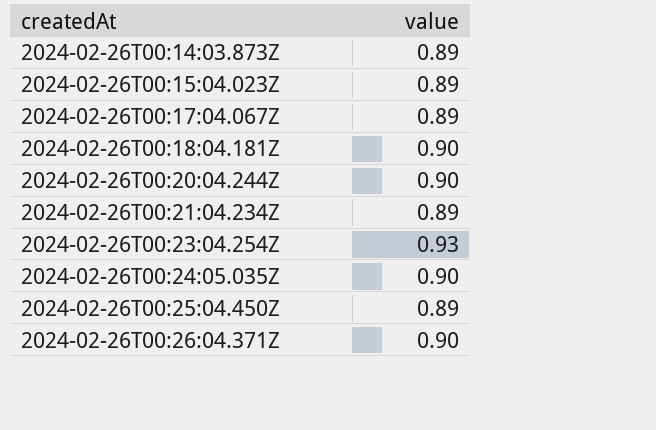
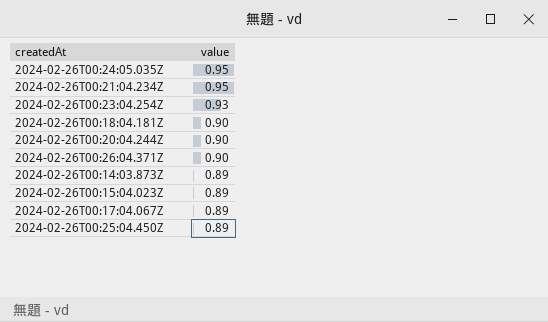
row order: createdAt ascending -> value descending
2024-02-26T00:24:05.035Z | value: 0.90 -> 0.95
2024-02-26T00:21:04.234Z | value: 0.89 -> 0.95

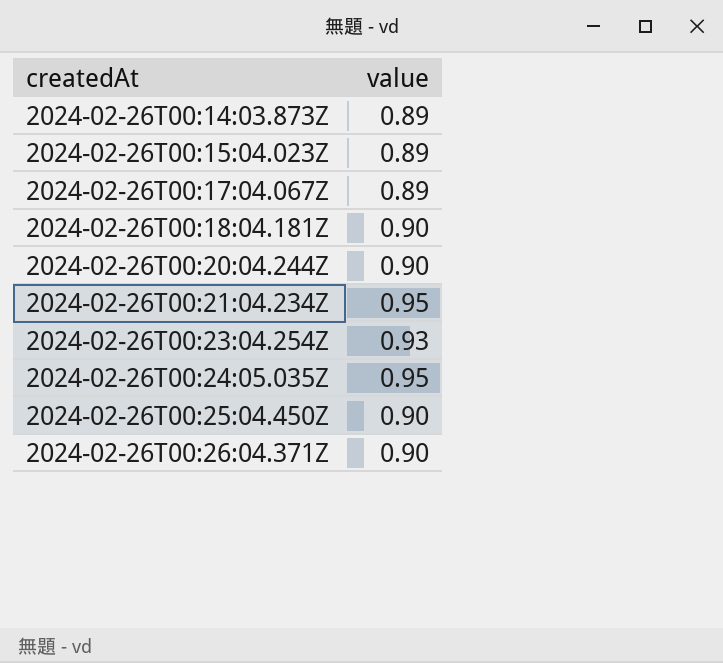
row order: value descending -> createdAt ascending
2024-02-26T00:25:04.450Z | value: 0.89 -> 0.90

